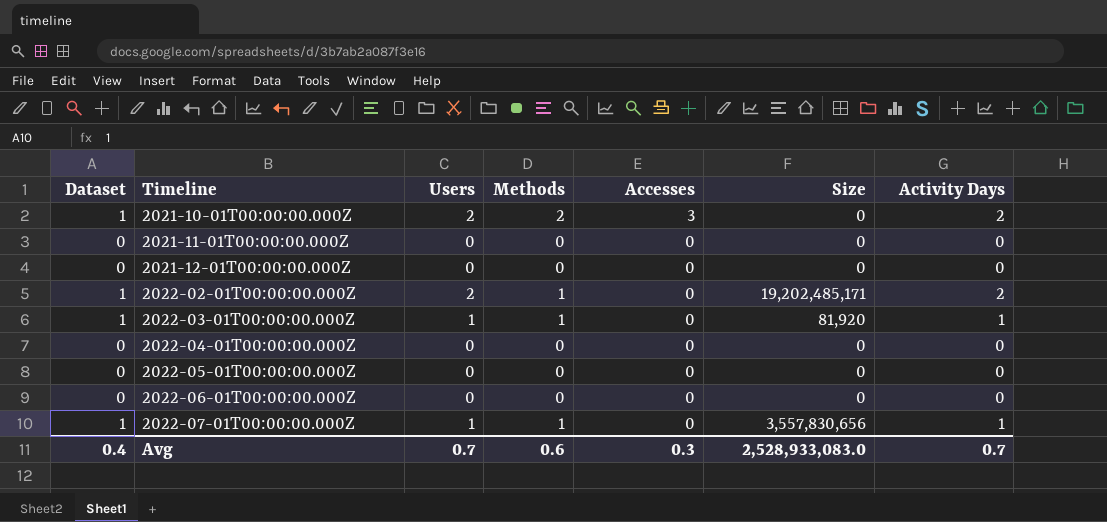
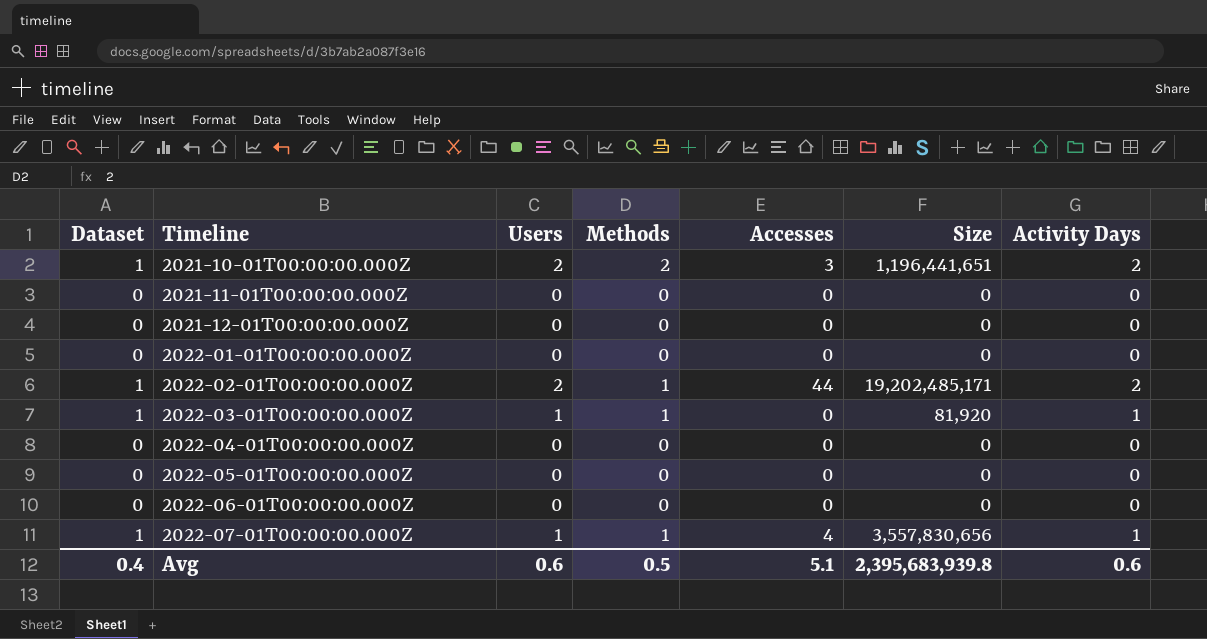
2021-10-01T00:00:00.000Z | Size: 0 -> 1,196,441,651
row 2022-01-01T00:00:00.000Z: none -> 0 | 0 | 0 | 0 | 0 | 0
2022-02-01T00:00:00.000Z | Accesses: 0 -> 44
2022-07-01T00:00:00.000Z | Accesses: 0 -> 4
Avg | Users: 0.7 -> 0.6
Avg | Methods: 0.6 -> 0.5
Avg | Accesses: 0.3 -> 5.1
Avg | Size: 2,528,933,083.0 -> 2,395,683,939.8
Avg | Activity Days: 0.7 -> 0.6

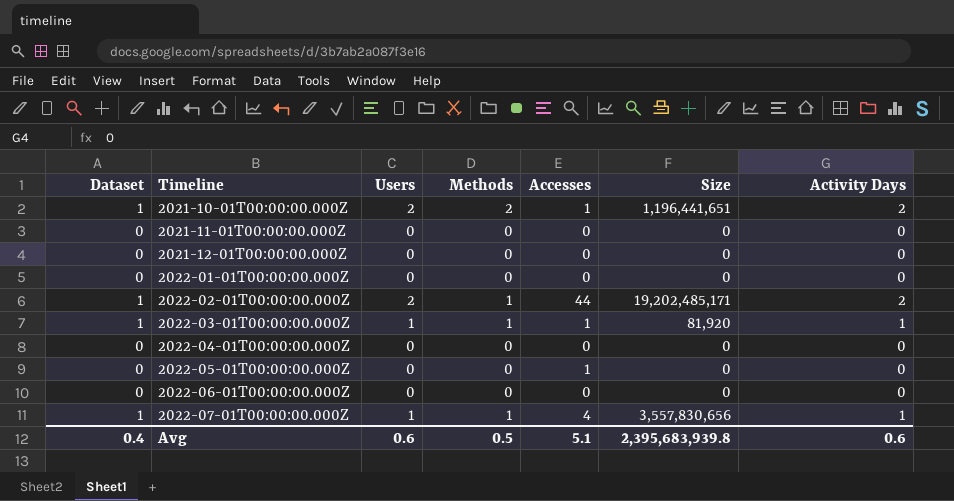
2021-10-01T00:00:00.000Z | Accesses: 3 -> 1
2022-03-01T00:00:00.000Z | Accesses: 0 -> 1
2022-05-01T00:00:00.000Z | Accesses: 0 -> 1

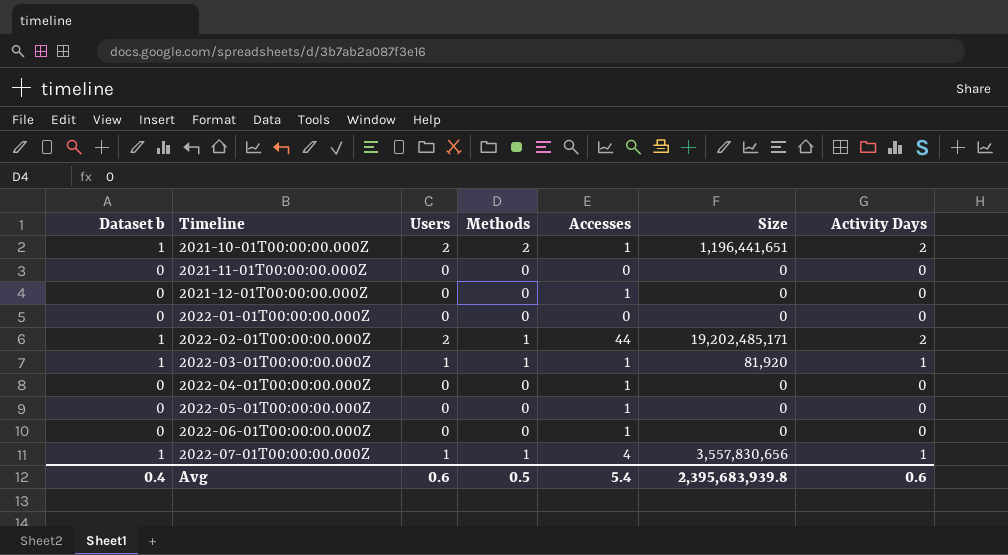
column name: Dataset -> Dataset b
2021-12-01T00:00:00.000Z | Accesses: 0 -> 1
2022-04-01T00:00:00.000Z | Accesses: 0 -> 1
2022-06-01T00:00:00.000Z | Accesses: 0 -> 1
Avg | Accesses: 5.1 -> 5.4

